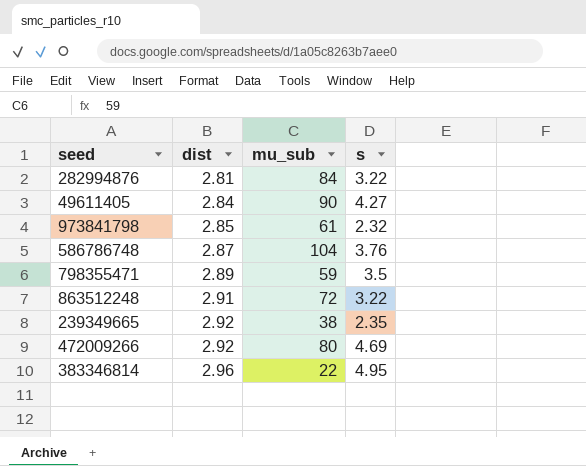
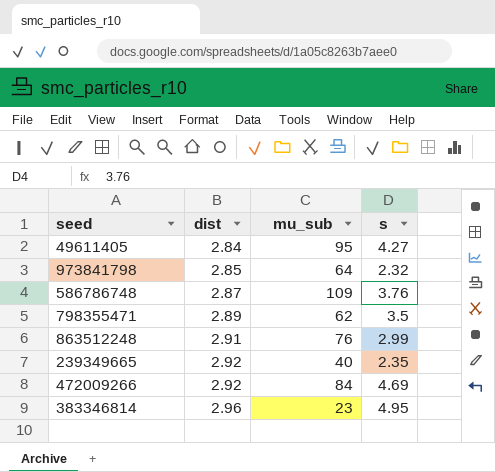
row 282994876: 2.81 | 84 | 3.22 -> none
49611405 | mu_sub: 90 -> 95
973841798 | mu_sub: 61 -> 64
586786748 | mu_sub: 104 -> 109
798355471 | mu_sub: 59 -> 62
863512248 | mu_sub: 72 -> 76
863512248 | s: 3.22 -> 2.99
239349665 | mu_sub: 38 -> 40
472009266 | mu_sub: 80 -> 84
383346814 | mu_sub: 22 -> 23

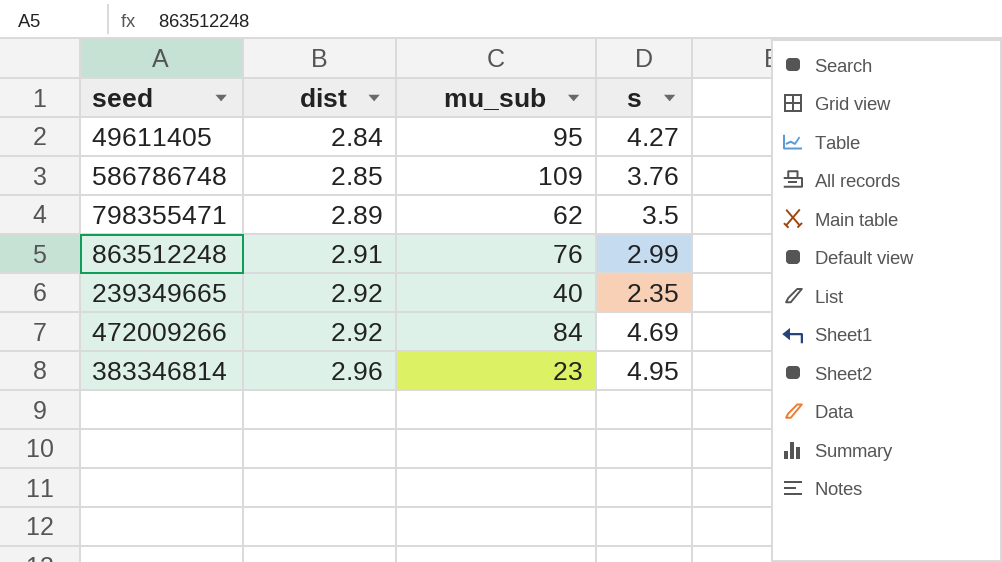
row 973841798: 2.85 | 64 | 2.32 -> none
586786748 | dist: 2.87 -> 2.85

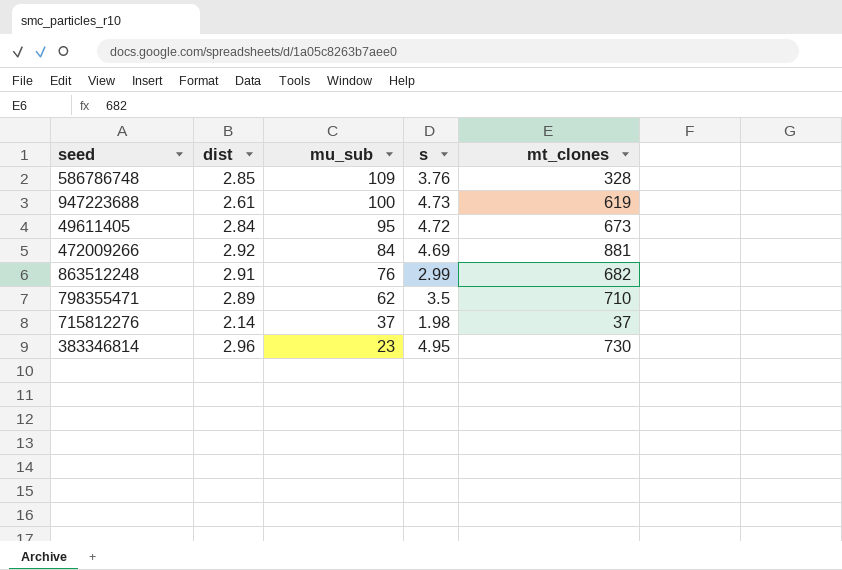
row order: dist ascending -> mu_sub descending
column mt_clones | position: none -> 5
row 239349665: 2.92 | 40 | 2.35 -> none
row 947223688: none -> 2.61 | 100 | 4.73 | 619
49611405 | s: 4.27 -> 4.72
row 715812276: none -> 2.14 | 37 | 1.98 | 37

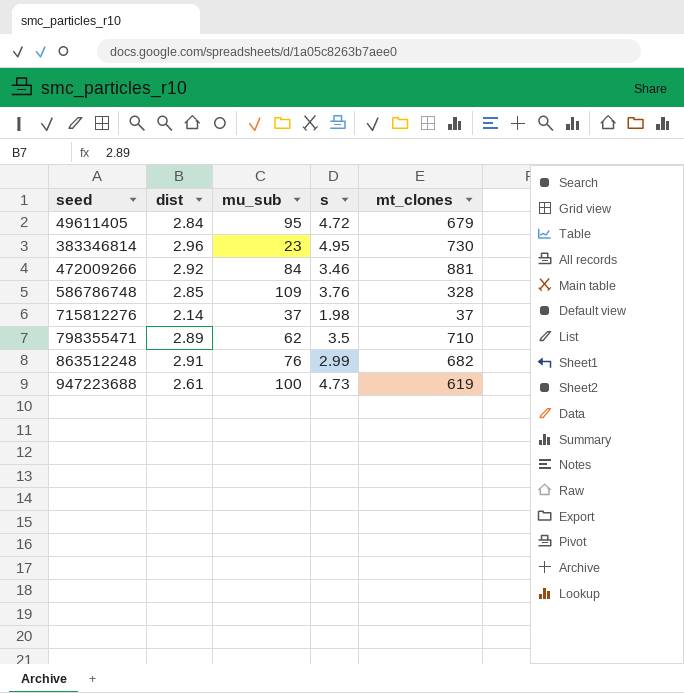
row order: mu_sub descending -> seed ascending
49611405 | mt_clones: 673 -> 679
472009266 | s: 4.69 -> 3.46

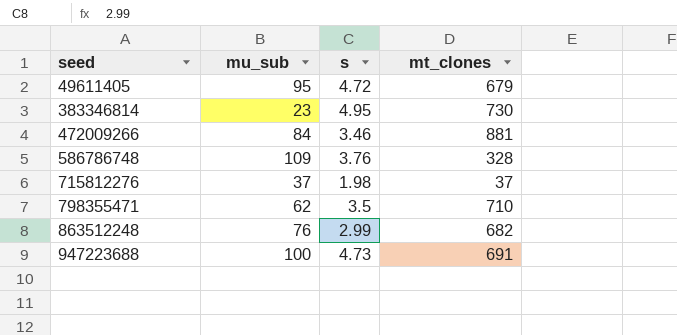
column dist | position: 2 -> none
947223688 | mt_clones: 619 -> 691

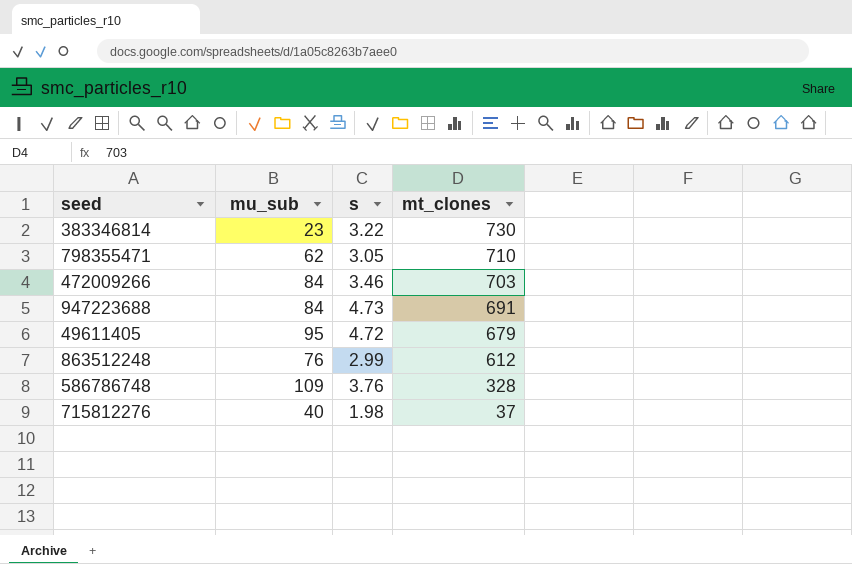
row order: seed ascending -> mt_clones descending
383346814 | s: 4.95 -> 3.22
798355471 | s: 3.5 -> 3.05
472009266 | mt_clones: 881 -> 703
947223688 | mu_sub: 100 -> 84
863512248 | mt_clones: 682 -> 612
715812276 | mu_sub: 37 -> 40

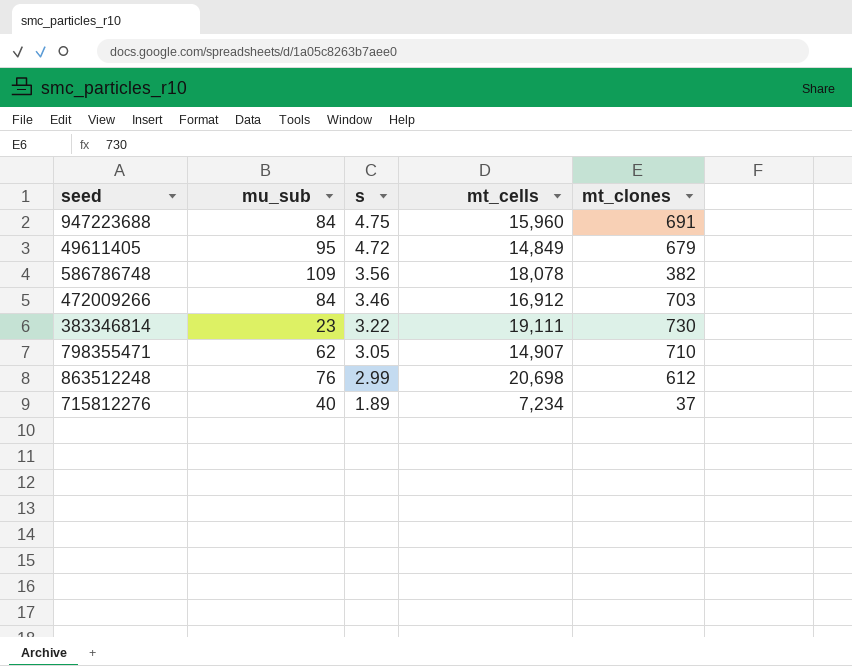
row order: mt_clones descending -> s descending
column mt_cells | position: none -> 4
947223688 | s: 4.73 -> 4.75
586786748 | s: 3.76 -> 3.56
586786748 | mt_clones: 328 -> 382
715812276 | s: 1.98 -> 1.89

